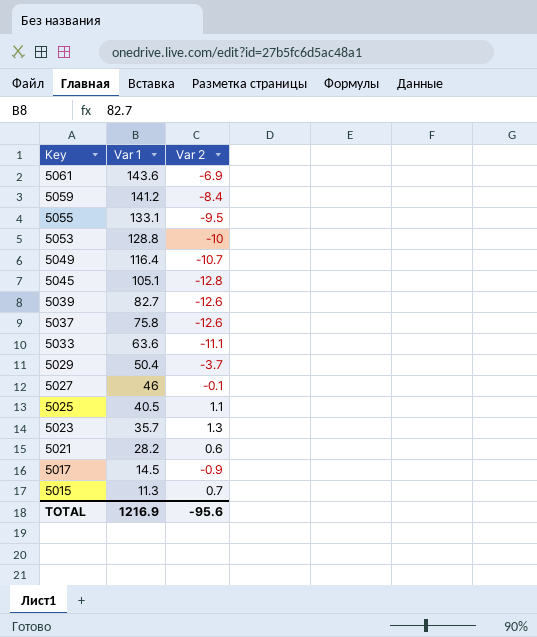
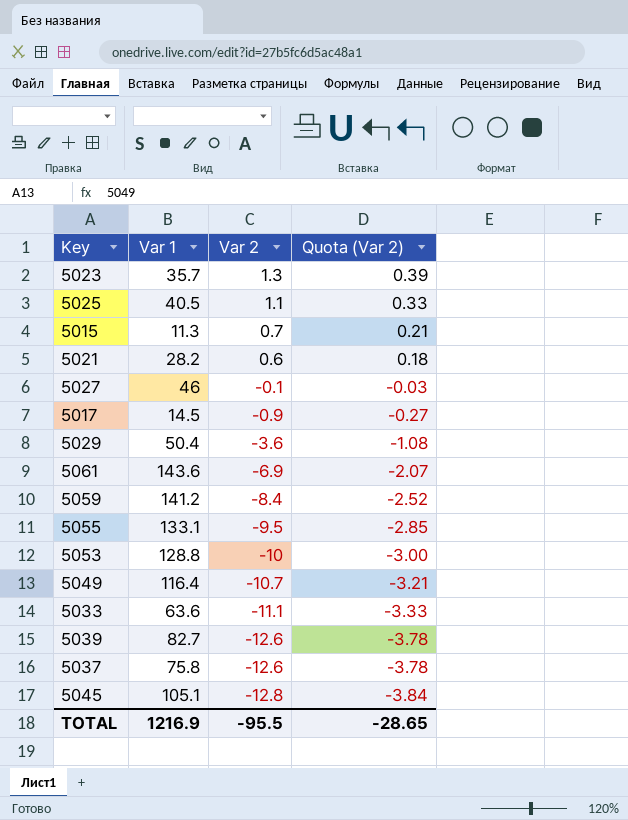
row order: Key descending -> Var 2 descending
column Quota (Var 2) | formula: none -> [Var 2] * 0.3
5029 | Var 2: -3.7 -> -3.6
TOTAL | Var 2: -95.6 -> -95.5

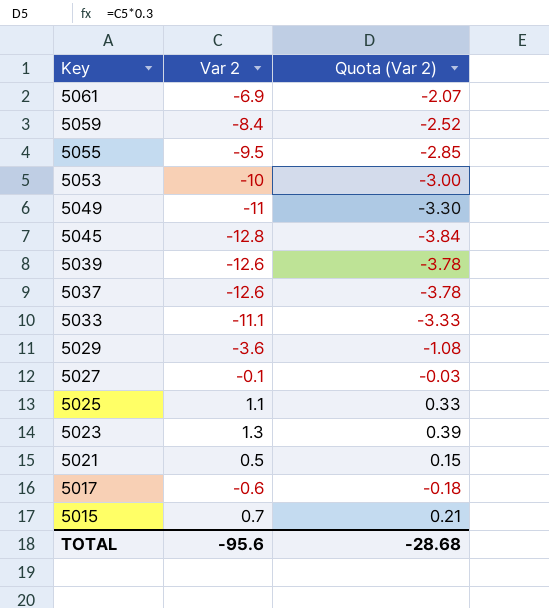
row order: Var 2 descending -> Key descending
column Var 1 | position: 2 -> none
5049 | Var 2: -10.7 -> -11
5049 | Quota (Var 2): -3.21 -> -3.30
5021 | Var 2: 0.6 -> 0.5
5021 | Quota (Var 2): 0.18 -> 0.15
5017 | Var 2: -0.9 -> -0.6
5017 | Quota (Var 2): -0.27 -> -0.18
TOTAL | Var 2: -95.5 -> -95.6
TOTAL | Quota (Var 2): -28.65 -> -28.68

